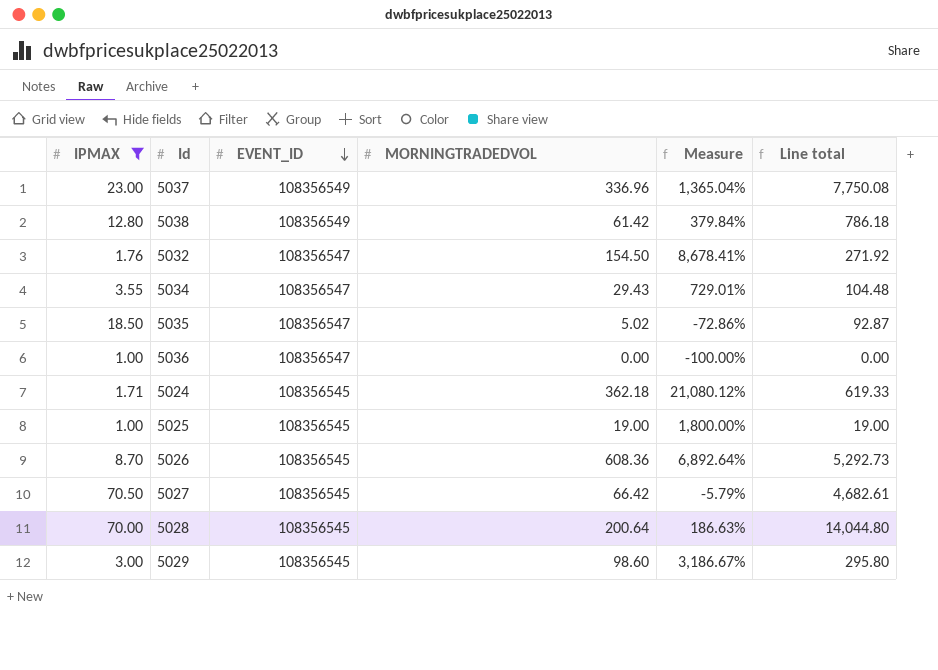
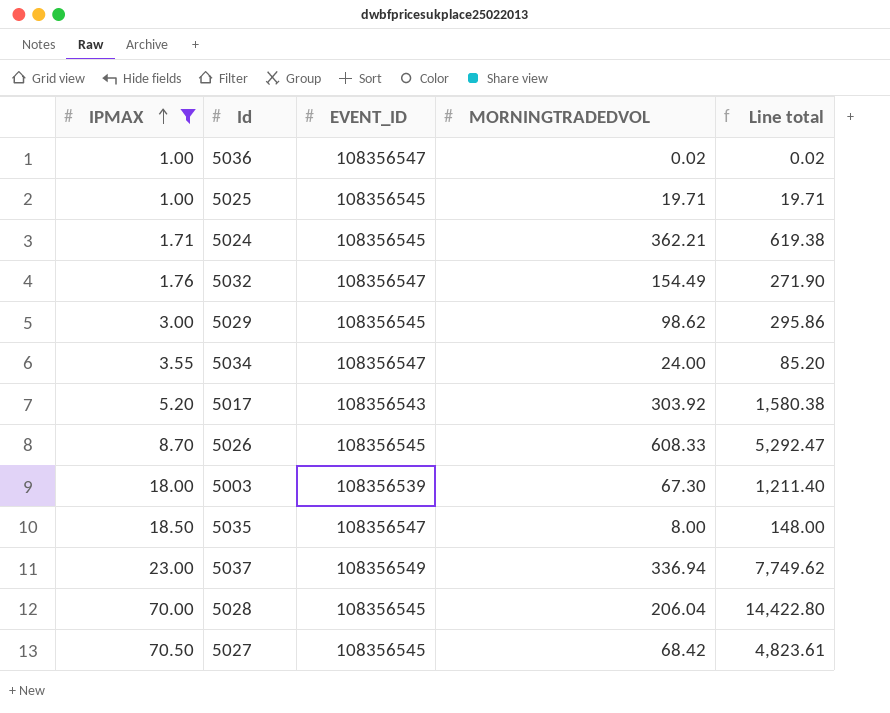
row order: EVENT_ID descending -> IPMAX ascending
column Measure | formula: ([MORNINGTRADEDVOL] - [IPMAX]) / [IPMAX] -> none
row 5038: 12.80 | 108356549 | 61.42 | 379.84% | 786.18 -> none
5036 | MORNINGTRADEDVOL: 0.00 -> 0.02
5036 | Line total: 0.00 -> 0.02
5025 | MORNINGTRADEDVOL: 19.00 -> 19.71
5025 | Line total: 19.00 -> 19.71
5024 | MORNINGTRADEDVOL: 362.18 -> 362.21
5024 | Line total: 619.33 -> 619.38
5032 | MORNINGTRADEDVOL: 154.50 -> 154.49
5032 | Line total: 271.92 -> 271.90
5029 | MORNINGTRADEDVOL: 98.60 -> 98.62
5029 | Line total: 295.80 -> 295.86
5034 | MORNINGTRADEDVOL: 29.43 -> 24.00
5034 | Line total: 104.48 -> 85.20
row 5017: none -> 5.20 | 108356543 | 303.92 | 1,580.38
5026 | MORNINGTRADEDVOL: 608.36 -> 608.33
5026 | Line total: 5,292.73 -> 5,292.47
row 5003: none -> 18.00 | 108356539 | 67.30 | 1,211.40
5035 | MORNINGTRADEDVOL: 5.02 -> 8.00
5035 | Line total: 92.87 -> 148.00
5037 | MORNINGTRADEDVOL: 336.96 -> 336.94
5037 | Line total: 7,750.08 -> 7,749.62
5028 | MORNINGTRADEDVOL: 200.64 -> 206.04
5028 | Line total: 14,044.80 -> 14,422.80
5027 | MORNINGTRADEDVOL: 66.42 -> 68.42
5027 | Line total: 4,682.61 -> 4,823.61

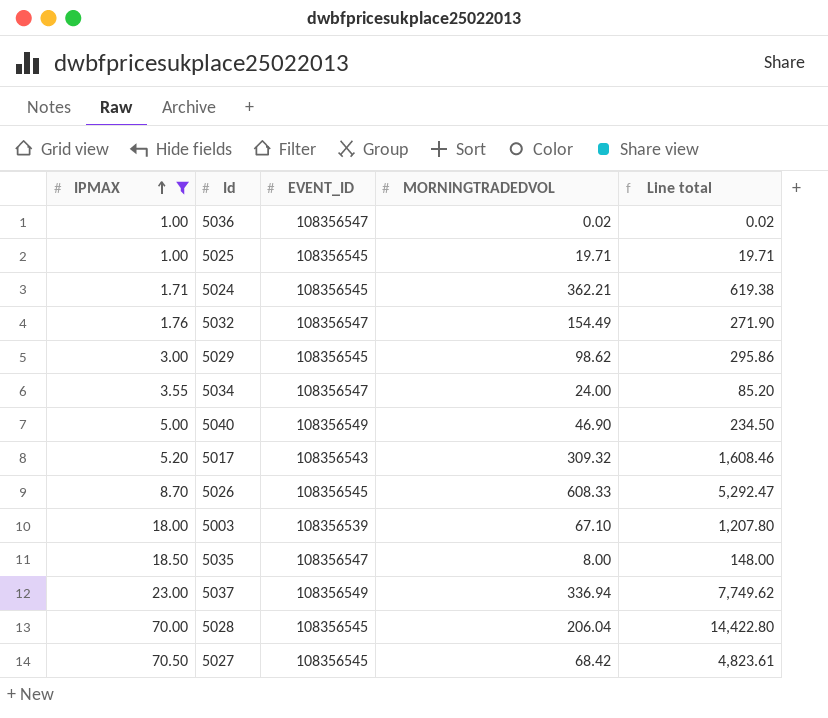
row 5040: none -> 5.00 | 108356549 | 46.90 | 234.50
5017 | MORNINGTRADEDVOL: 303.92 -> 309.32
5017 | Line total: 1,580.38 -> 1,608.46
5003 | MORNINGTRADEDVOL: 67.30 -> 67.10
5003 | Line total: 1,211.40 -> 1,207.80

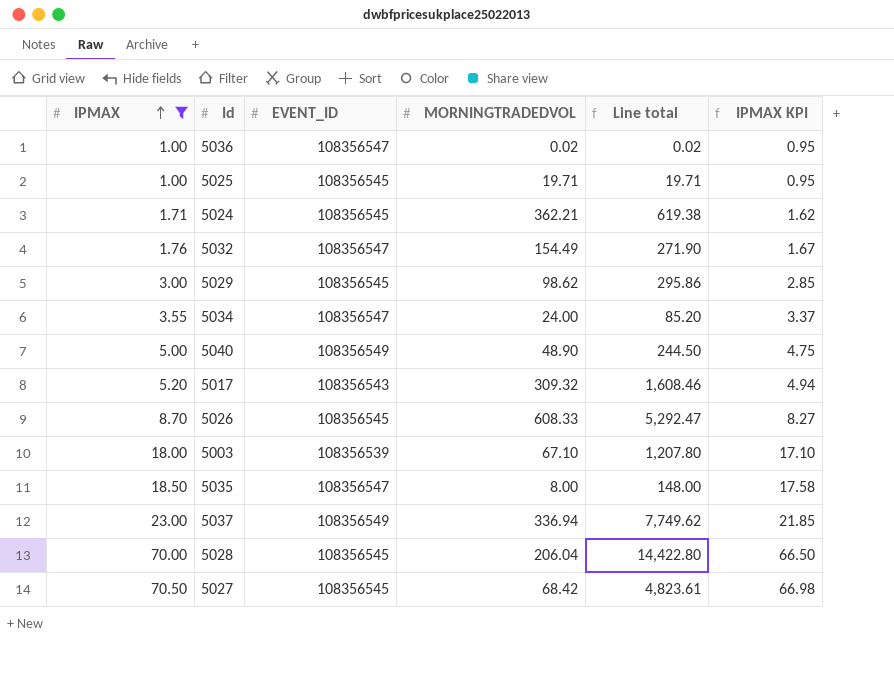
column IPMAX KPI | formula: none -> [IPMAX] * 0.95
5040 | MORNINGTRADEDVOL: 46.90 -> 48.90
5040 | Line total: 234.50 -> 244.50

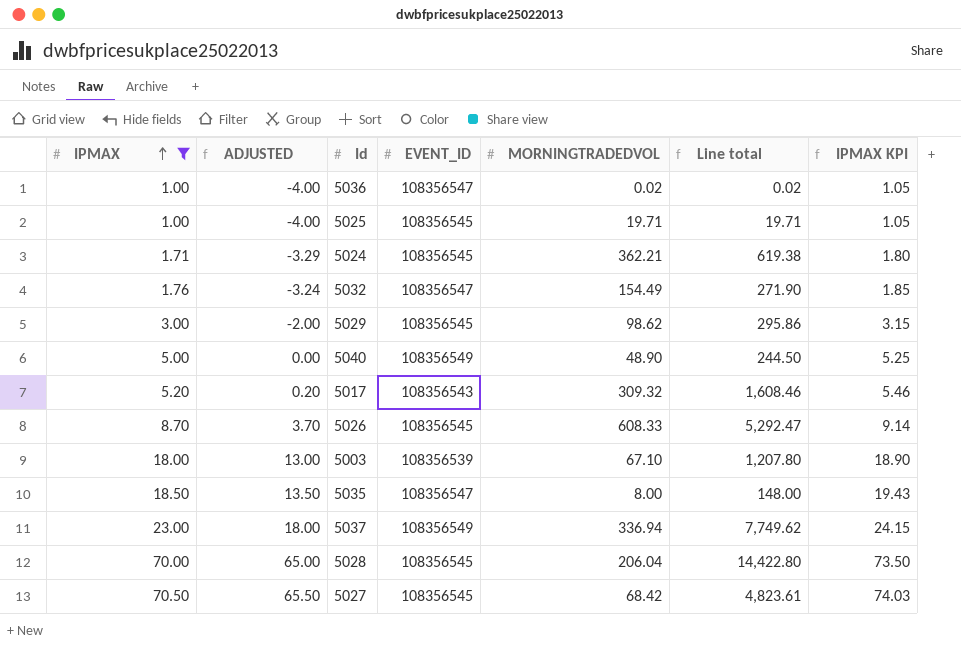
column ADJUSTED | formula: none -> [IPMAX] - 5
column IPMAX KPI | formula: [IPMAX] * 0.95 -> [IPMAX] * 1.05
row 5034: 3.55 | 108356547 | 24.00 | 85.20 | 3.37 -> none

